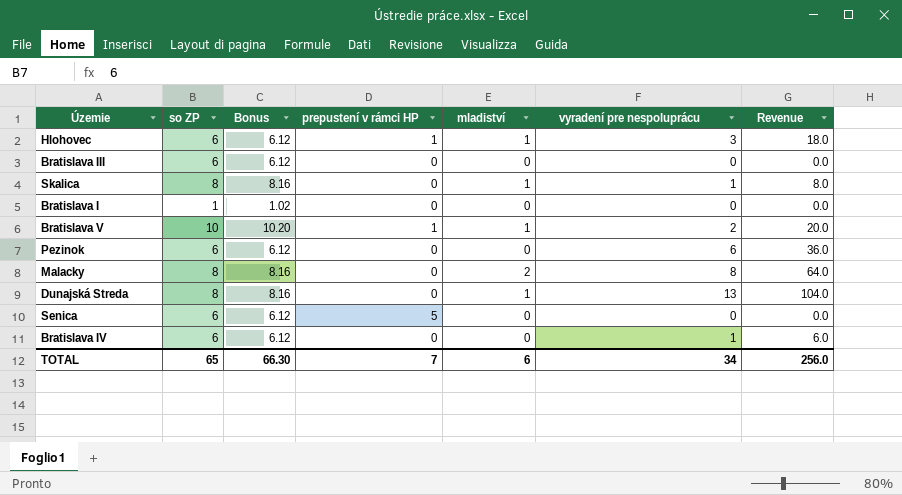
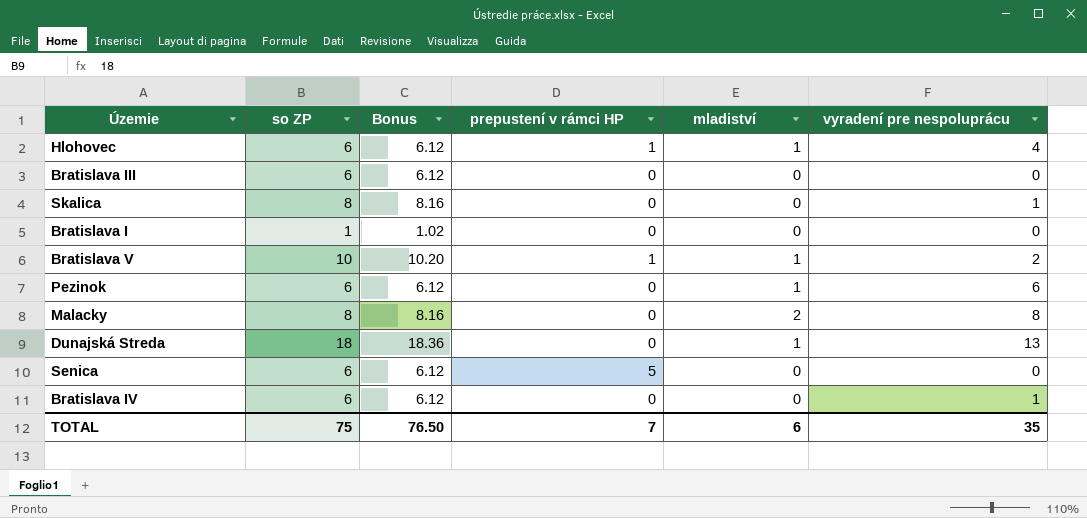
column Revenue | formula: [so ZP] * [vyradení pre nespoluprácu] -> none
Hlohovec | vyradení pre nespoluprácu: 3 -> 4
Skalica | mladiství: 1 -> 0
Pezinok | mladiství: 0 -> 1
Dunajská Streda | so ZP: 8 -> 18
Dunajská Streda | Bonus: 8.16 -> 18.36
TOTAL | so ZP: 65 -> 75
TOTAL | Bonus: 66.30 -> 76.50
TOTAL | vyradení pre nespoluprácu: 34 -> 35

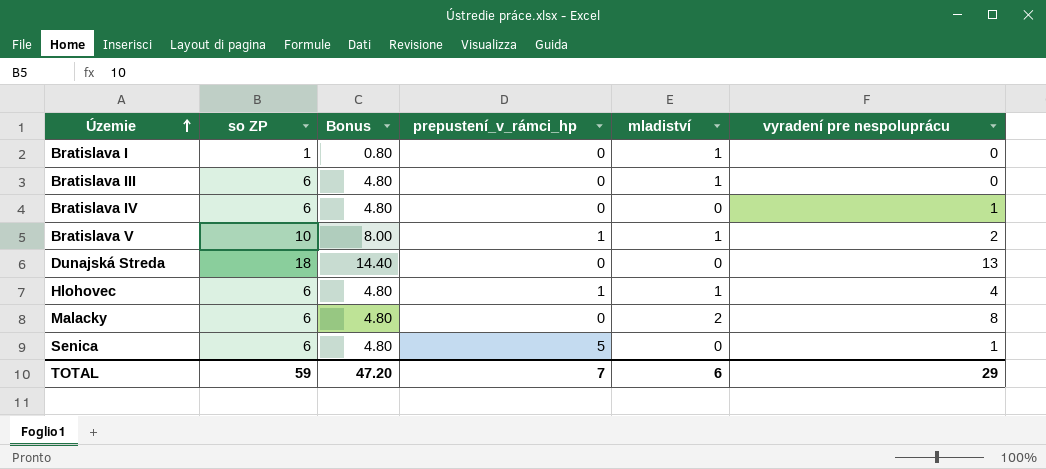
row order: none -> Územie ascending
column Bonus | formula: [so ZP] * 1.02 -> [so ZP] * 0.8
column name: prepustení v rámci HP -> prepustení_v_rámci_hp
row Skalica: 8 | 8.16 | 0 | 0 | 1 -> none
row Pezinok: 6 | 6.12 | 0 | 1 | 6 -> none
Bratislava I | mladiství: 0 -> 1
Bratislava III | mladiství: 0 -> 1
Dunajská Streda | mladiství: 1 -> 0
Malacky | so ZP: 8 -> 6
Senica | vyradení pre nespoluprácu: 0 -> 1
TOTAL | so ZP: 75 -> 59
TOTAL | Bonus: 76.50 -> 47.20
TOTAL | vyradení pre nespoluprácu: 35 -> 29

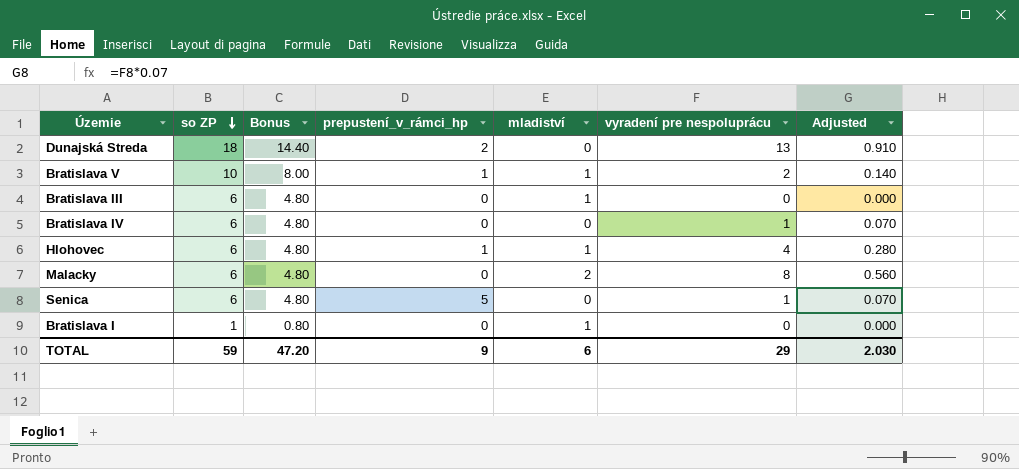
row order: Územie ascending -> so ZP descending
column Adjusted | formula: none -> [vyradení pre nespoluprácu] * 0.07
Dunajská Streda | prepustení_v_rámci_hp: 0 -> 2
TOTAL | prepustení_v_rámci_hp: 7 -> 9

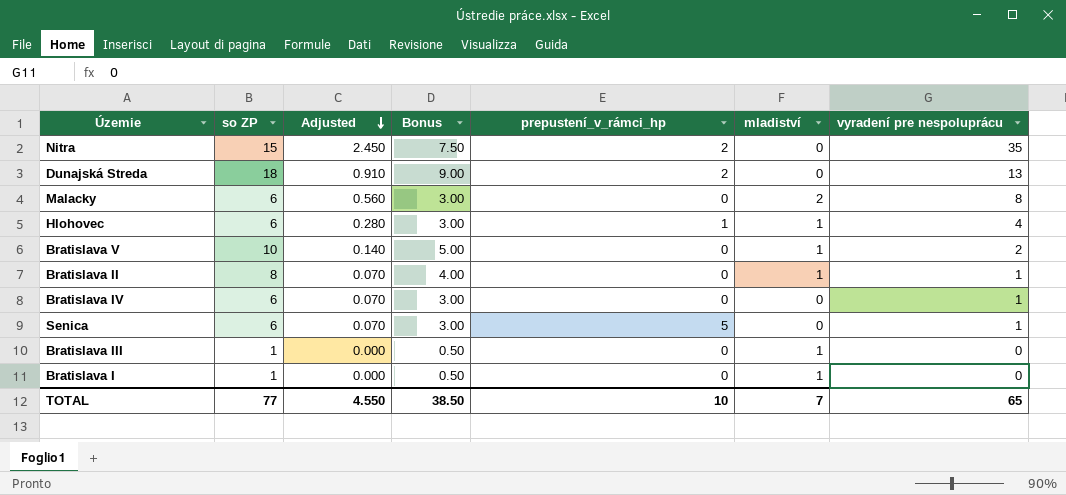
row order: so ZP descending -> Adjusted descending
column Adjusted | position: 7 -> 3
column Bonus | formula: [so ZP] * 0.8 -> [so ZP] * 0.5
row Nitra: none -> 15 | 2.450 | 7.50 | 2 | 0 | 35
Bratislava V | prepustení_v_rámci_hp: 1 -> 0
row Bratislava II: none -> 8 | 0.070 | 4.00 | 0 | 1 | 1
Bratislava III | so ZP: 6 -> 1
TOTAL | so ZP: 59 -> 77
TOTAL | Adjusted: 2.030 -> 4.550
TOTAL | Bonus: 47.20 -> 38.50
TOTAL | prepustení_v_rámci_hp: 9 -> 10
TOTAL | mladiství: 6 -> 7
TOTAL | vyradení pre nespoluprácu: 29 -> 65

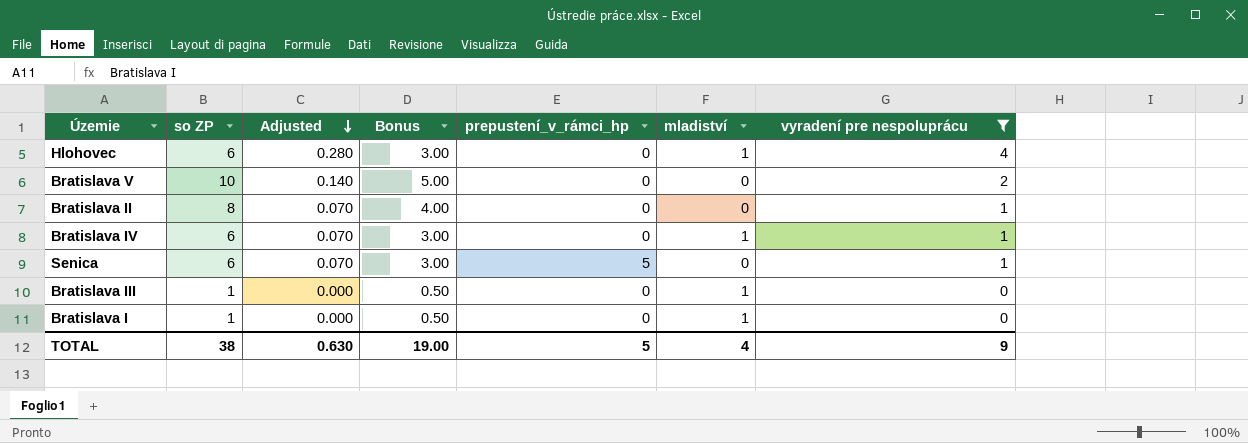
filter: none -> vyradení pre nespoluprácu <= 4
Hlohovec | prepustení_v_rámci_hp: 1 -> 0
Bratislava V | mladiství: 1 -> 0
Bratislava II | mladiství: 1 -> 0
Bratislava IV | mladiství: 0 -> 1
TOTAL | so ZP: 77 -> 38
TOTAL | Adjusted: 4.550 -> 0.630
TOTAL | Bonus: 38.50 -> 19.00
TOTAL | prepustení_v_rámci_hp: 10 -> 5
TOTAL | mladiství: 7 -> 4
TOTAL | vyradení pre nespoluprácu: 65 -> 9

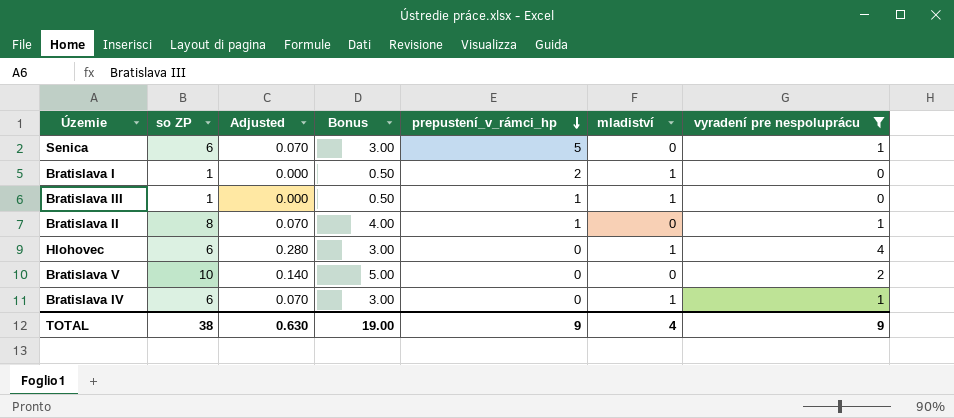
row order: Adjusted descending -> prepustení_v_rámci_hp descending
Bratislava I | prepustení_v_rámci_hp: 0 -> 2
Bratislava III | prepustení_v_rámci_hp: 0 -> 1
Bratislava II | prepustení_v_rámci_hp: 0 -> 1
TOTAL | prepustení_v_rámci_hp: 5 -> 9

